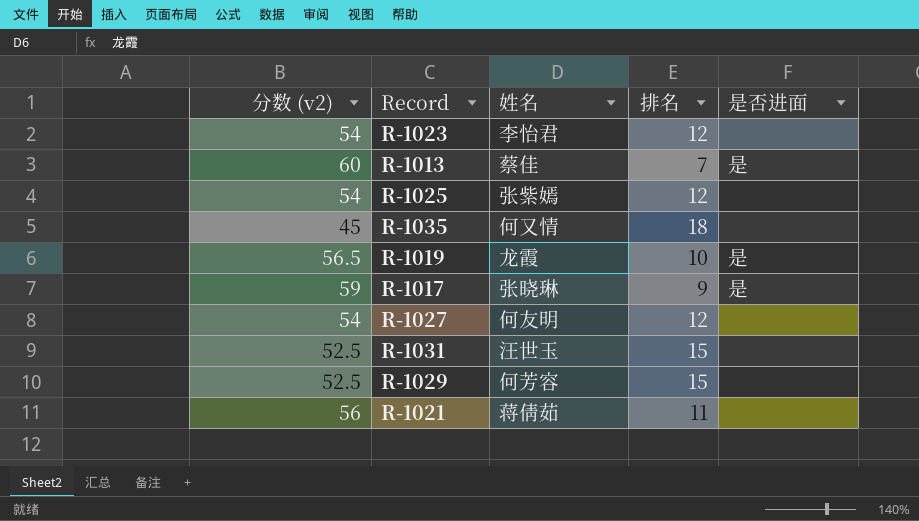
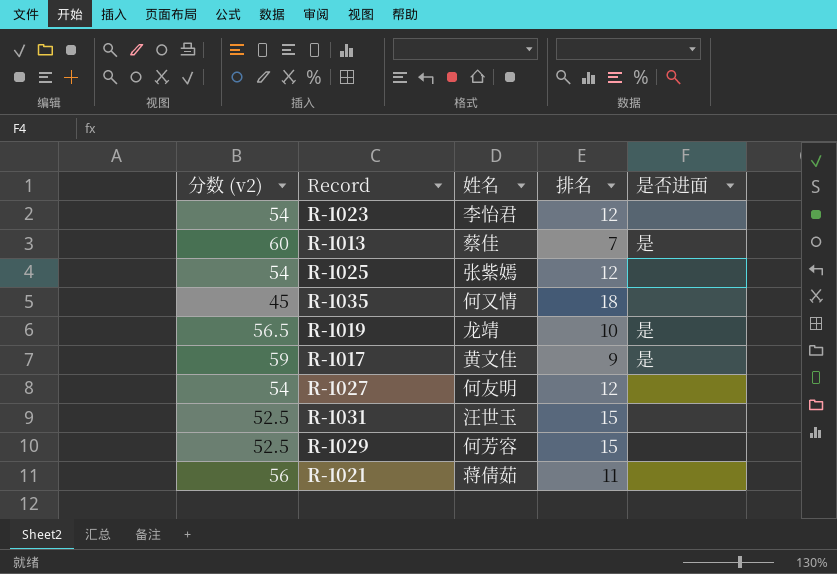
R-1019 | 姓名: 龙霞 -> 龙靖
R-1017 | 姓名: 张晓琳 -> 黄文佳

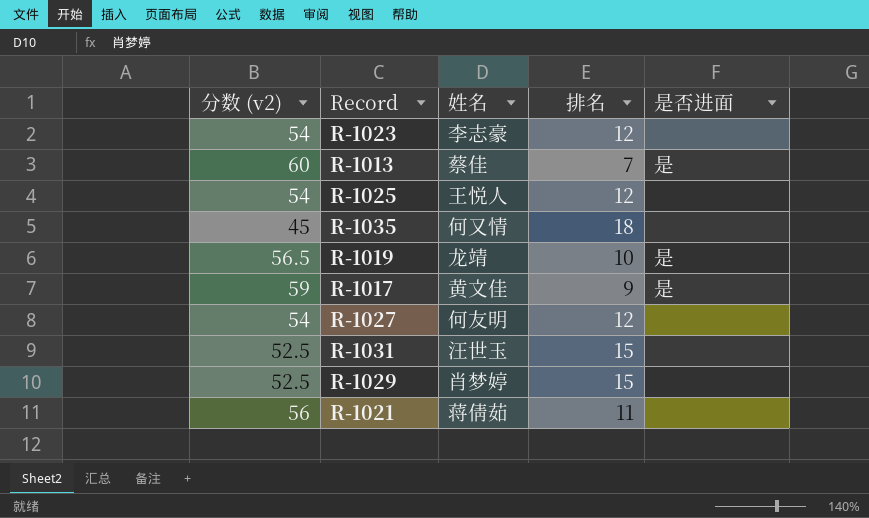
R-1023 | 姓名: 李怡君 -> 李志豪
R-1025 | 姓名: 张紫嫣 -> 王悦人
R-1029 | 姓名: 何芳容 -> 肖梦婷

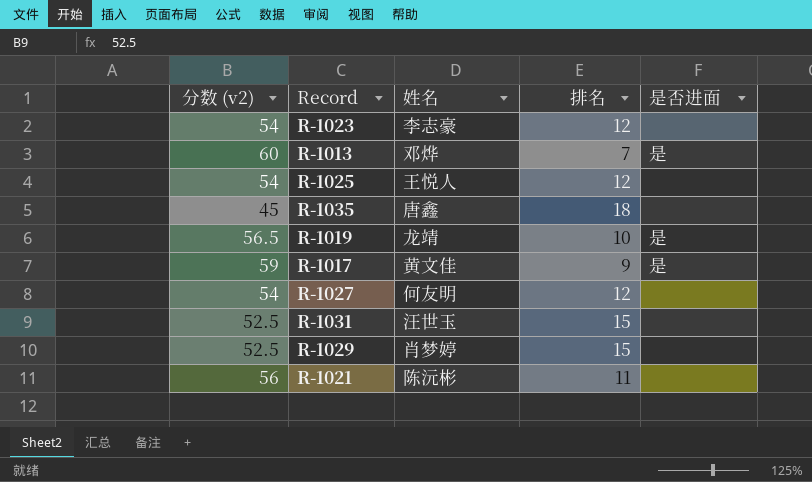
R-1013 | 姓名: 蔡佳 -> 邓烨
R-1035 | 姓名: 何又情 -> 唐鑫
R-1021 | 姓名: 蒋倩茹 -> 陈沅彬

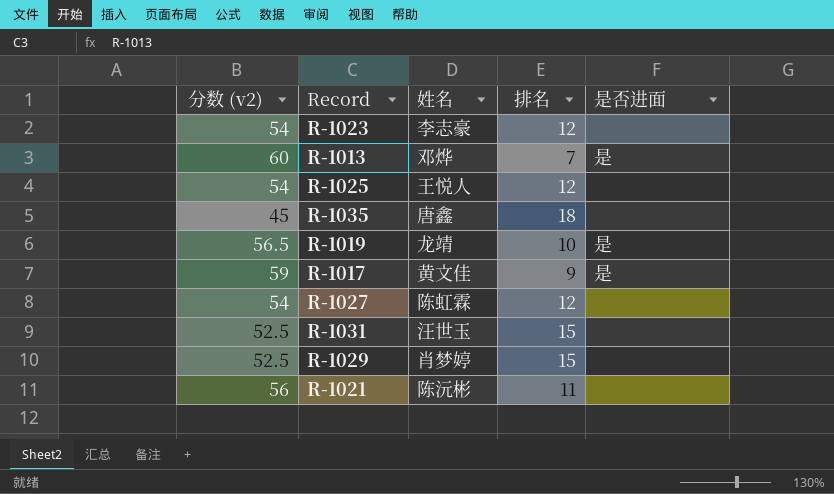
R-1027 | 姓名: 何友明 -> 陈虹霖

